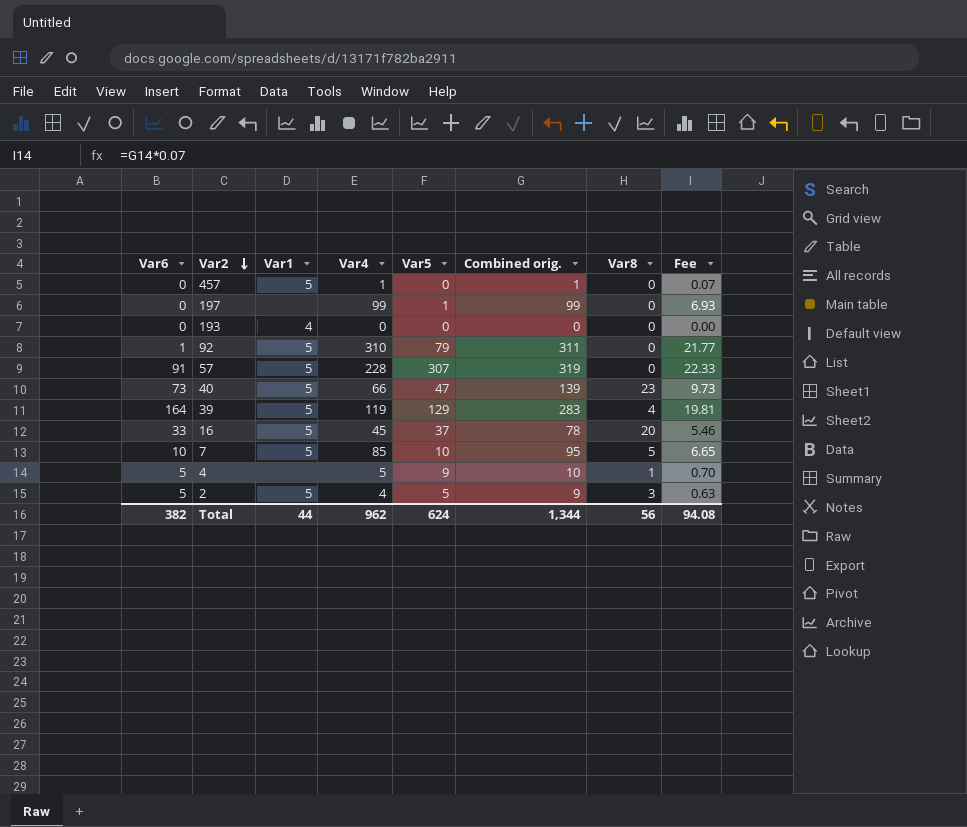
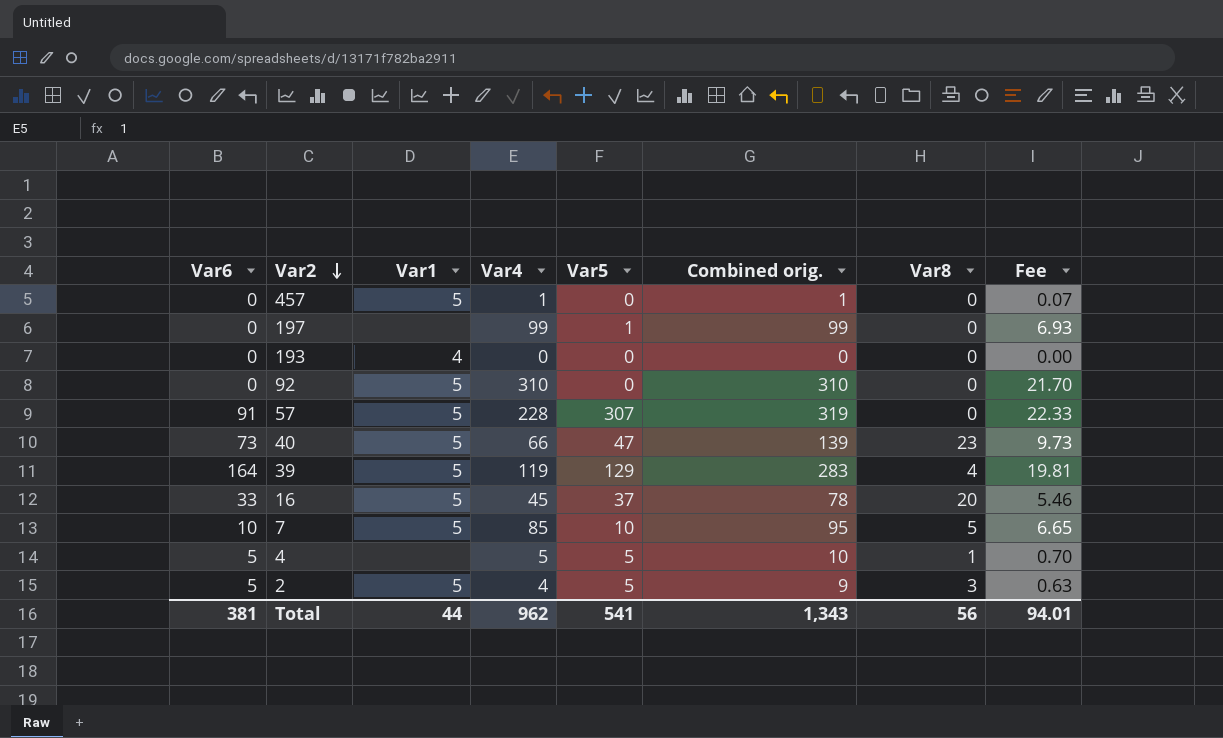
92 | Var6: 1 -> 0
92 | Var5: 79 -> 0
92 | Combined orig.: 311 -> 310
92 | Fee: 21.77 -> 21.70
4 | Var5: 9 -> 5
Total | Var6: 382 -> 381
Total | Var5: 624 -> 541
Total | Combined orig.: 1,344 -> 1,343
Total | Fee: 94.08 -> 94.01

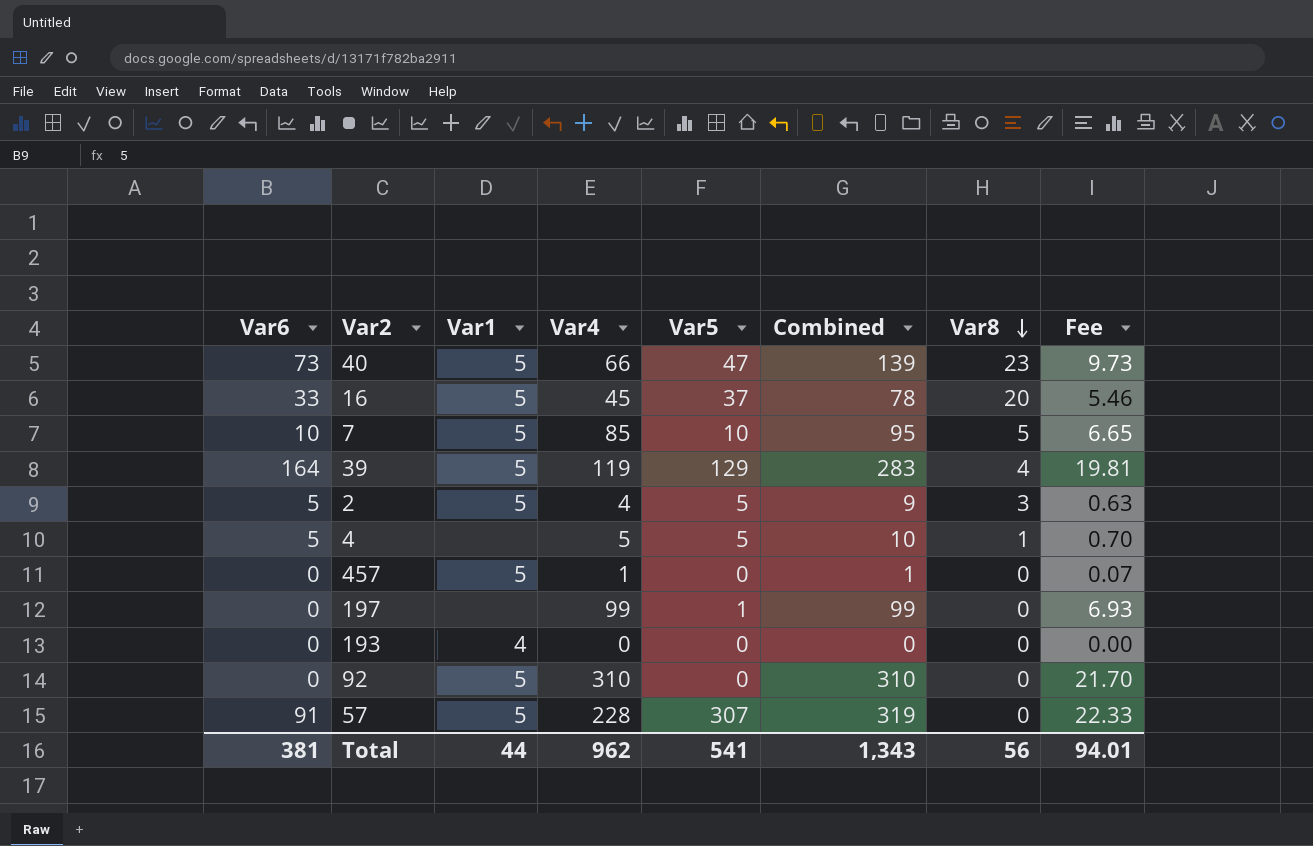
row order: Var2 descending -> Var8 descending
column name: Combined orig. -> Combined

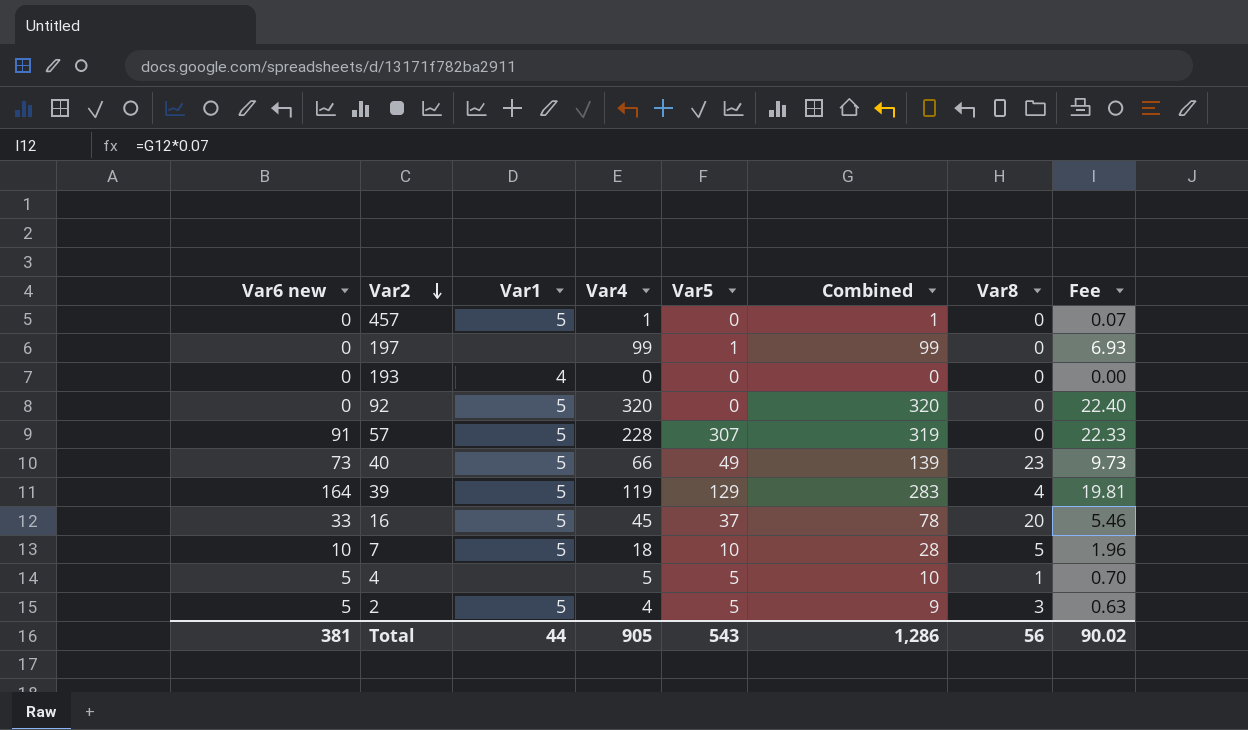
row order: Var8 descending -> Var2 descending
column name: Var6 -> Var6 new
92 | Var4: 310 -> 320
92 | Combined: 310 -> 320
92 | Fee: 21.70 -> 22.40
40 | Var5: 47 -> 49
7 | Var4: 85 -> 18
7 | Combined: 95 -> 28
7 | Fee: 6.65 -> 1.96
Total | Var4: 962 -> 905
Total | Var5: 541 -> 543
Total | Combined: 1,343 -> 1,286
Total | Fee: 94.01 -> 90.02

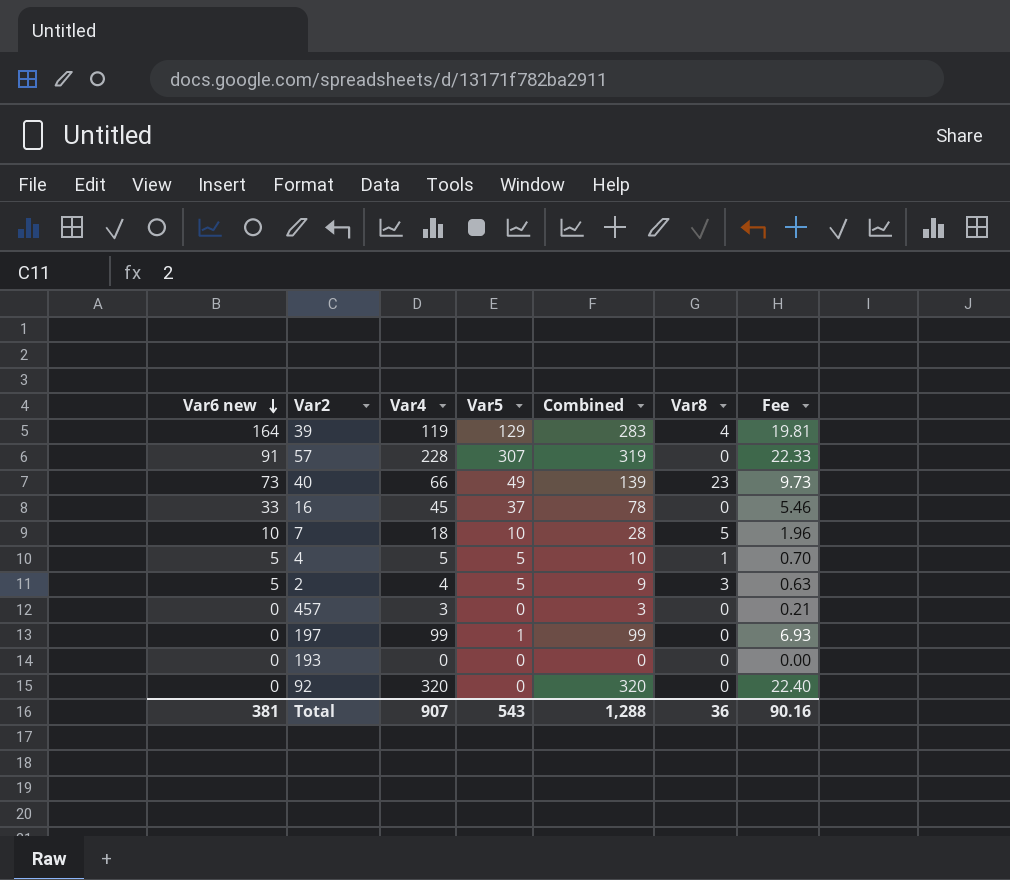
row order: Var2 descending -> Var6 new descending
column Var1 | position: 3 -> none
16 | Var8: 20 -> 0
457 | Var4: 1 -> 3
457 | Combined: 1 -> 3
457 | Fee: 0.07 -> 0.21
Total | Var4: 905 -> 907
Total | Combined: 1,286 -> 1,288
Total | Var8: 56 -> 36
Total | Fee: 90.02 -> 90.16

